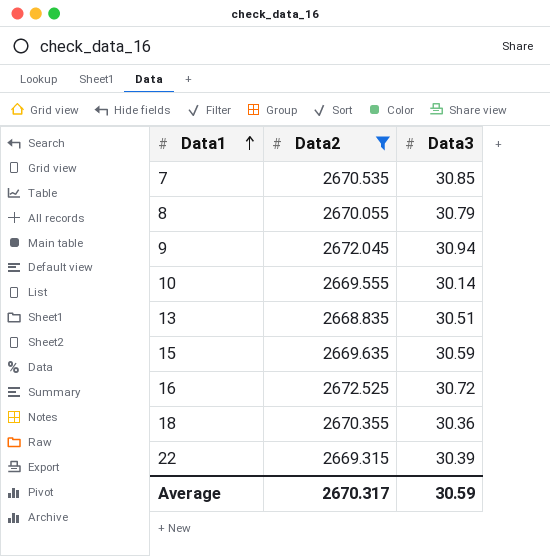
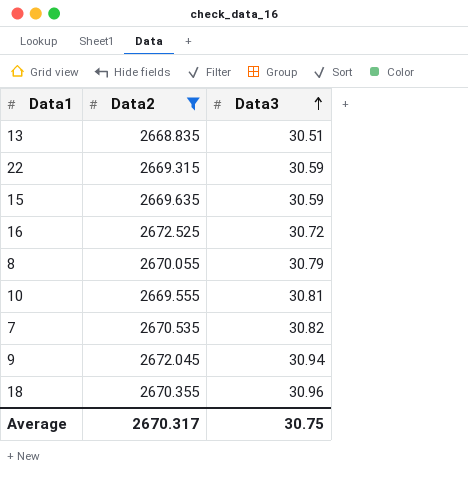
row order: Data1 ascending -> Data3 ascending
22 | Data3: 30.39 -> 30.59
10 | Data3: 30.14 -> 30.81
7 | Data3: 30.85 -> 30.82
18 | Data3: 30.36 -> 30.96
Average | Data3: 30.59 -> 30.75

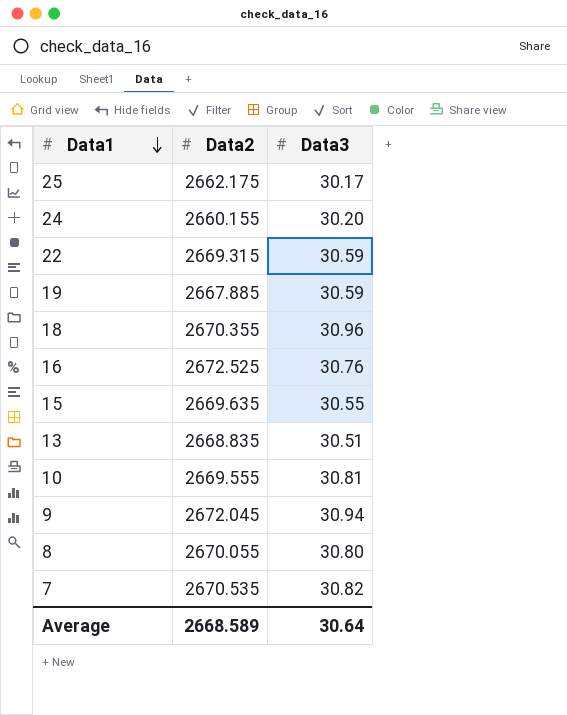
filter: Data2 >= 2668.835 -> none
row order: Data3 ascending -> Data1 descending
16 | Data3: 30.72 -> 30.76
15 | Data3: 30.59 -> 30.55
8 | Data3: 30.79 -> 30.80
Average | Data2: 2670.317 -> 2668.589
Average | Data3: 30.75 -> 30.64

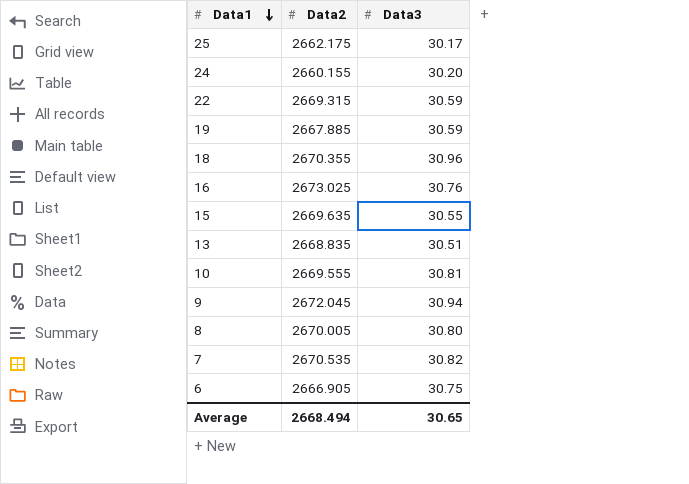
16 | Data2: 2672.525 -> 2673.025
8 | Data2: 2670.055 -> 2670.005
row 6: none -> 2666.905 | 30.75
Average | Data2: 2668.589 -> 2668.494
Average | Data3: 30.64 -> 30.65

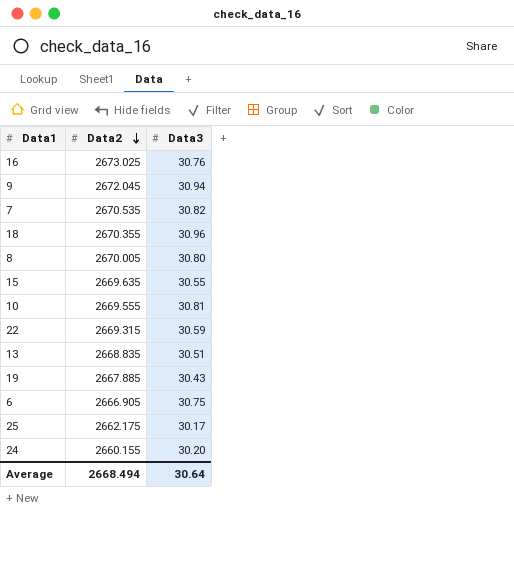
row order: Data1 descending -> Data2 descending
19 | Data3: 30.59 -> 30.43
Average | Data3: 30.65 -> 30.64

